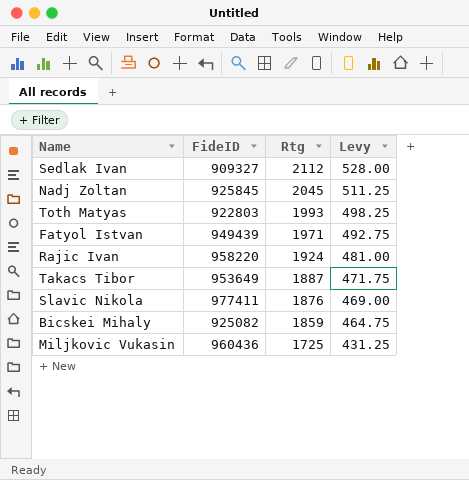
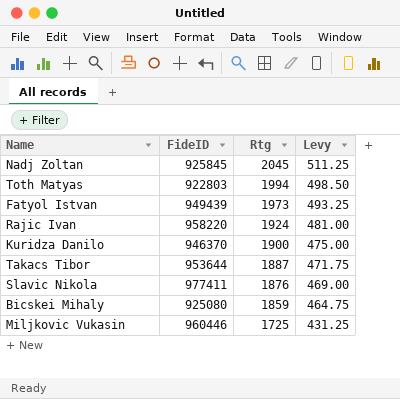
row Sedlak Ivan: 909327 | 2112 | 528.00 -> none
Toth Matyas | Rtg: 1993 -> 1994
Toth Matyas | Levy: 498.25 -> 498.50
Fatyol Istvan | Rtg: 1971 -> 1973
Fatyol Istvan | Levy: 492.75 -> 493.25
row Kuridza Danilo: none -> 946370 | 1900 | 475.00
Takacs Tibor | FideID: 953649 -> 953644
Bicskei Mihaly | FideID: 925082 -> 925080
Miljkovic Vukasin | FideID: 960436 -> 960446

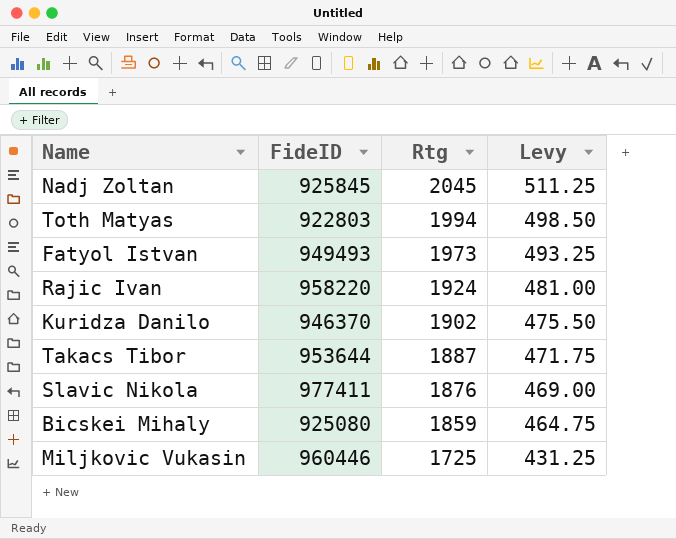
Fatyol Istvan | FideID: 949439 -> 949493
Kuridza Danilo | Rtg: 1900 -> 1902
Kuridza Danilo | Levy: 475.00 -> 475.50

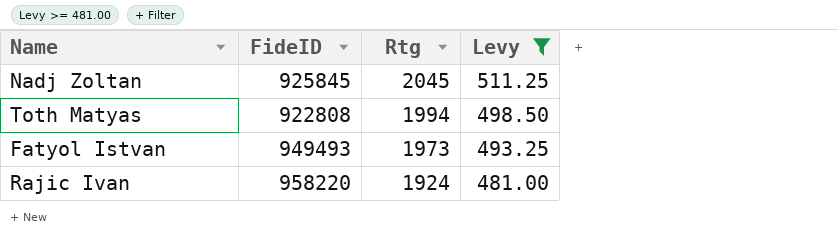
filter: none -> Levy >= 481.00
Toth Matyas | FideID: 922803 -> 922808

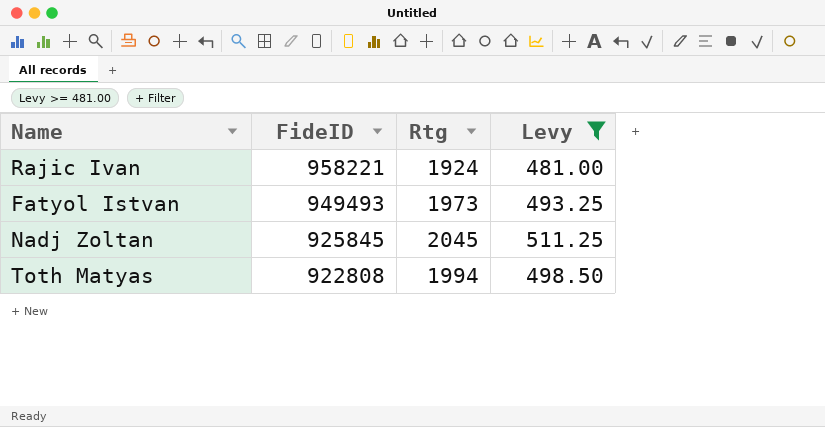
row order: Rtg descending -> FideID descending
Rajic Ivan | FideID: 958220 -> 958221

